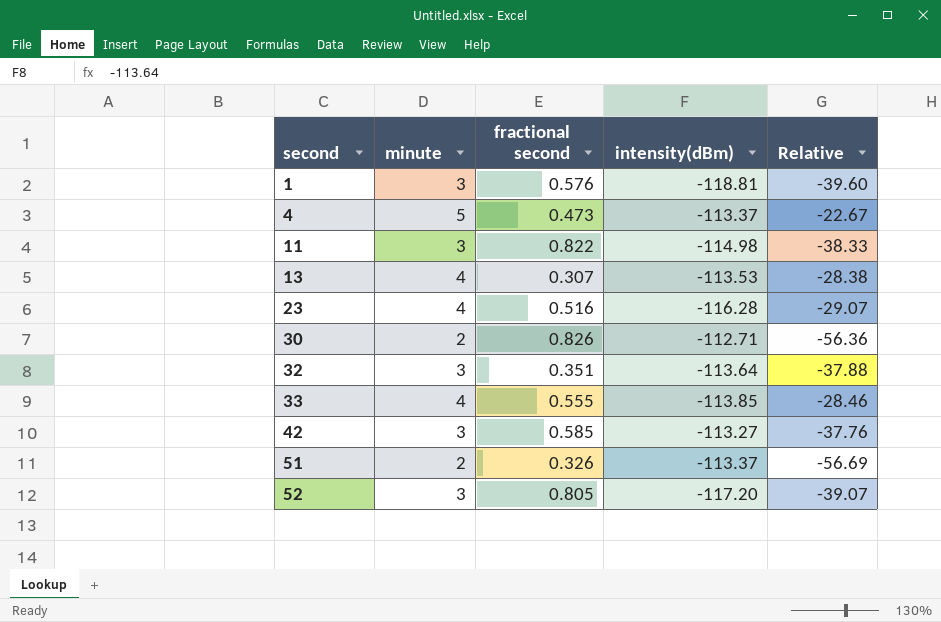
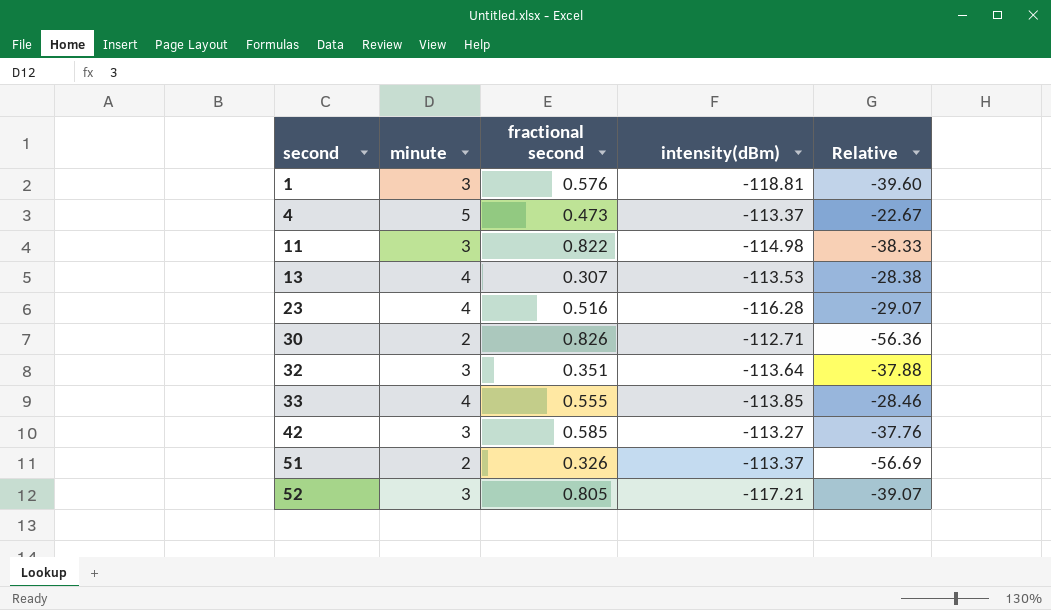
52 | intensity(dBm): -117.20 -> -117.21

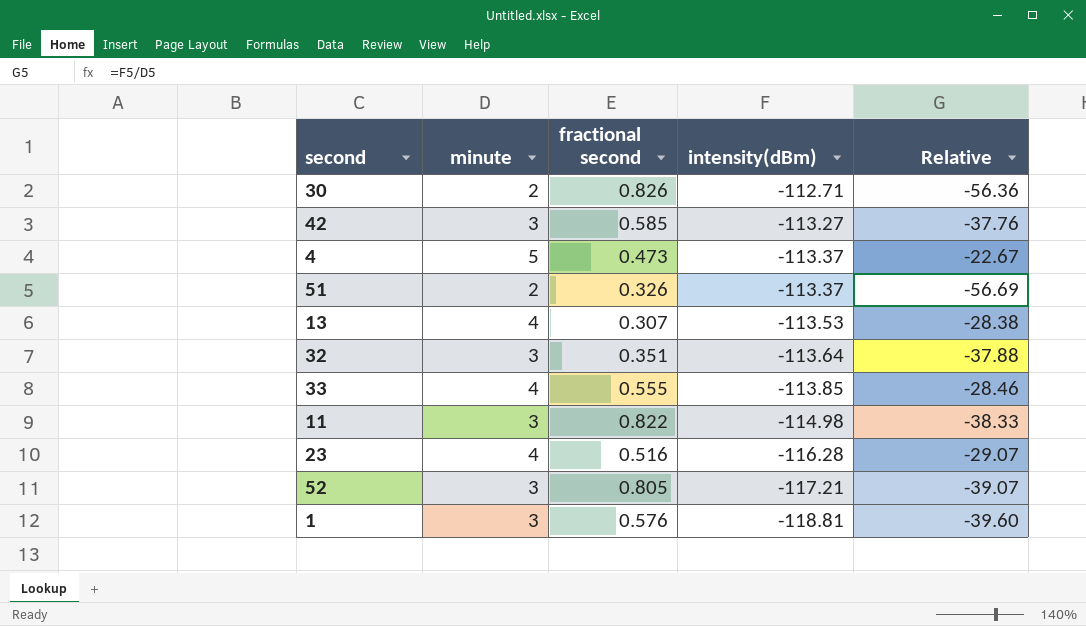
row order: second ascending -> intensity(dBm) descending

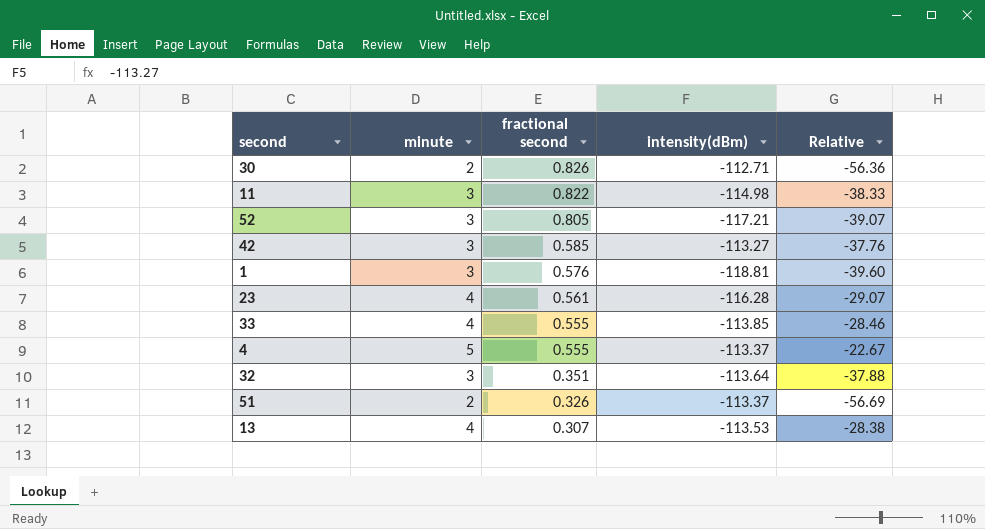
row order: intensity(dBm) descending -> fractional second descending
23 | fractional second: 0.516 -> 0.561
4 | fractional second: 0.473 -> 0.555

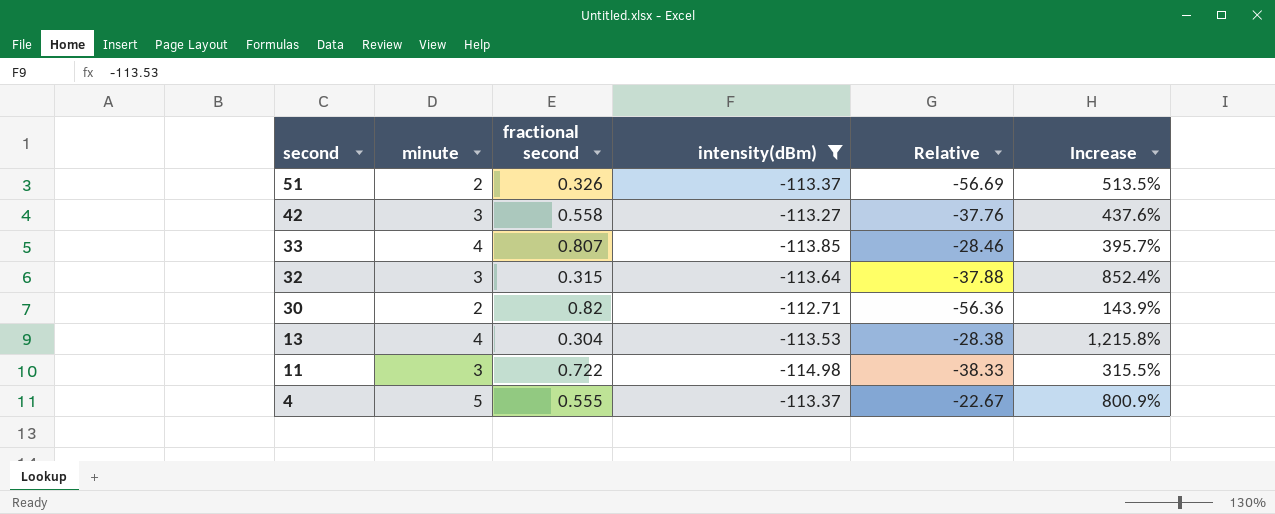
filter: none -> intensity(dBm) >= -114.98
row order: fractional second descending -> second descending
column Increase | formula: none -> ([minute] - [fractional second]) / [fractional second]
42 | fractional second: 0.585 -> 0.558
33 | fractional second: 0.555 -> 0.807
32 | fractional second: 0.351 -> 0.315
30 | fractional second: 0.826 -> 0.82
13 | fractional second: 0.307 -> 0.304
11 | fractional second: 0.822 -> 0.722

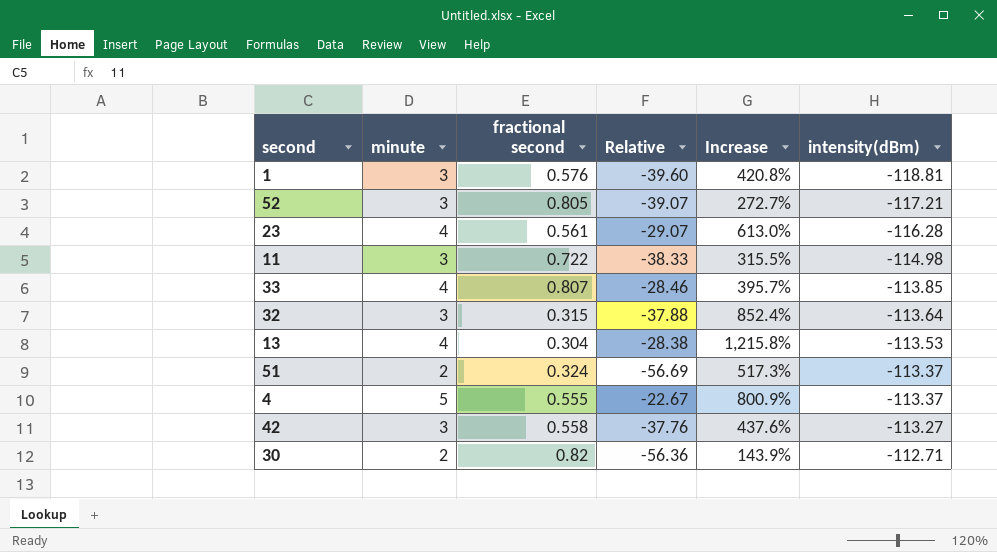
filter: intensity(dBm) >= -114.98 -> none
row order: second descending -> intensity(dBm) ascending
column intensity(dBm) | position: 4 -> 6
51 | fractional second: 0.326 -> 0.324
51 | Increase: 513.5% -> 517.3%

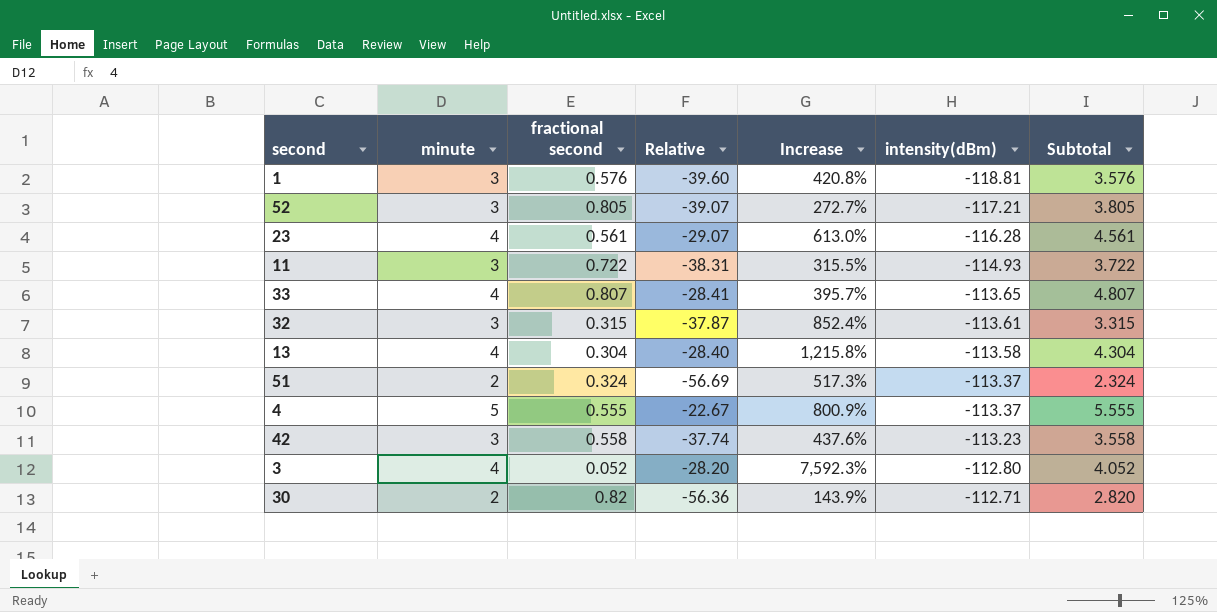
column Subtotal | formula: none -> [minute] + [fractional second]
11 | Relative: -38.33 -> -38.31
11 | intensity(dBm): -114.98 -> -114.93
33 | Relative: -28.46 -> -28.41
33 | intensity(dBm): -113.85 -> -113.65
32 | Relative: -37.88 -> -37.87
32 | intensity(dBm): -113.64 -> -113.61
13 | Relative: -28.38 -> -28.40
13 | intensity(dBm): -113.53 -> -113.58
42 | Relative: -37.76 -> -37.74
42 | intensity(dBm): -113.27 -> -113.23
row 3: none -> 4 | 0.052 | -28.20 | 7,592.3% | -112.80 | 4.052

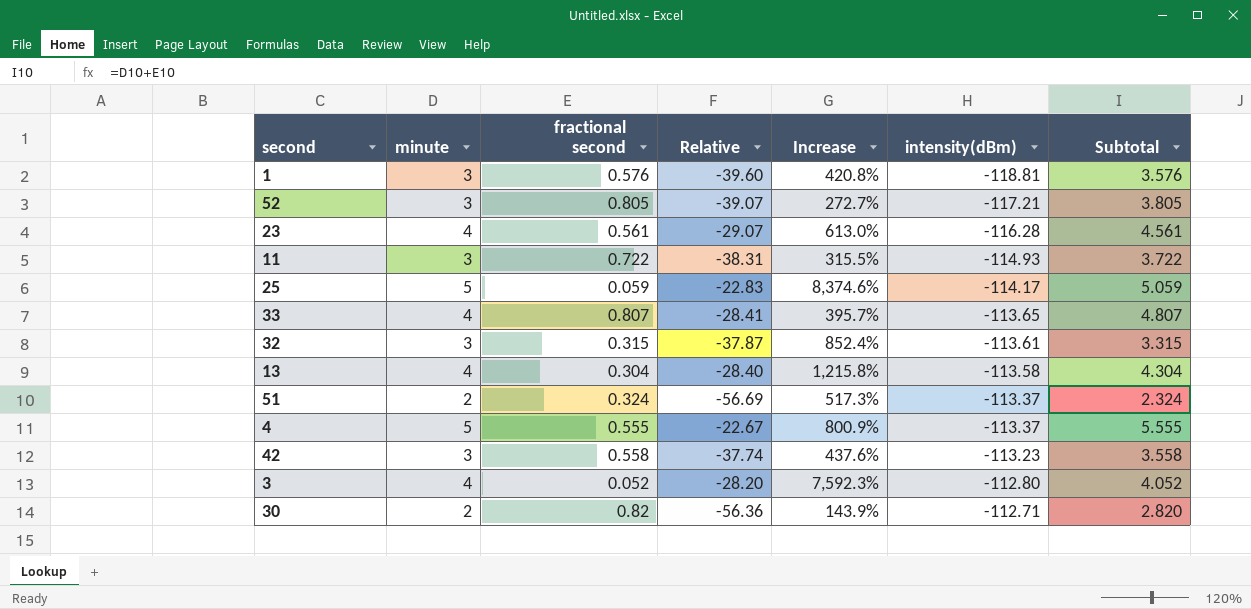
row 25: none -> 5 | 0.059 | -22.83 | 8,374.6% | -114.17 | 5.059

